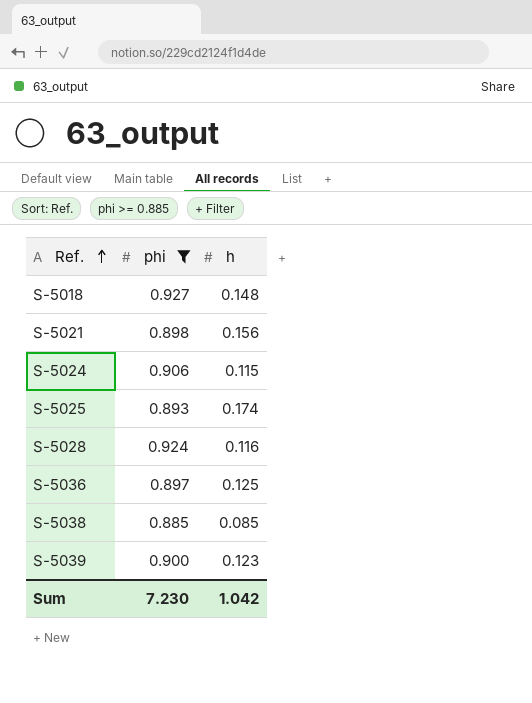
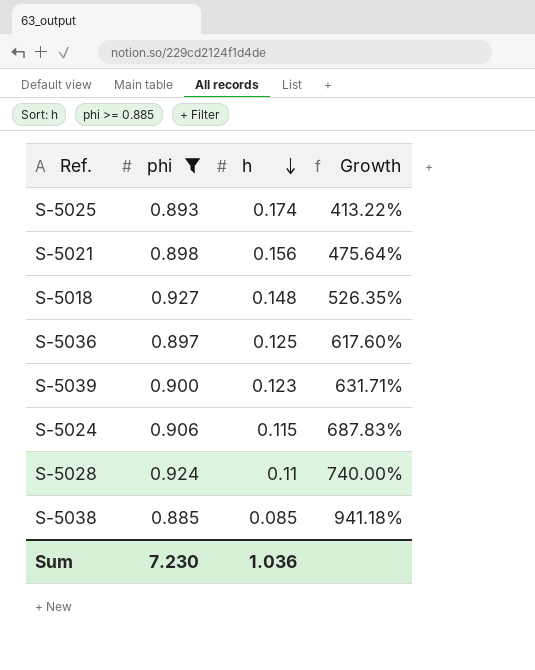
row order: Ref. ascending -> h descending
column Growth | formula: none -> ([phi] - [h]) / [h]
S-5028 | h: 0.116 -> 0.11
Sum | h: 1.042 -> 1.036

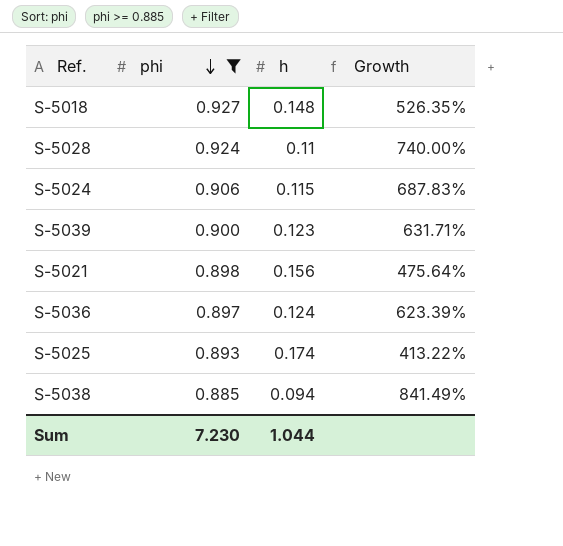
row order: h descending -> phi descending
S-5036 | h: 0.125 -> 0.124
S-5036 | Growth: 617.60% -> 623.39%
S-5038 | h: 0.085 -> 0.094
S-5038 | Growth: 941.18% -> 841.49%
Sum | h: 1.036 -> 1.044

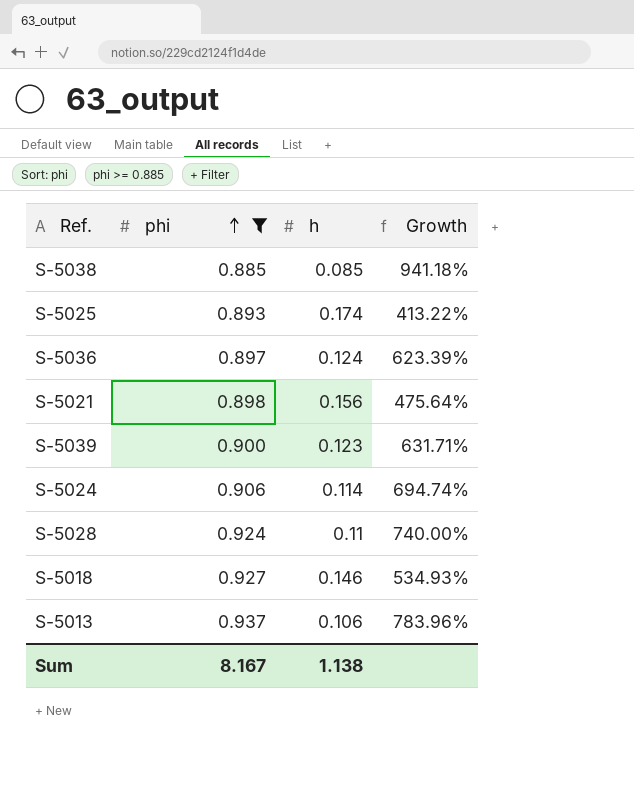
row order: phi descending -> phi ascending
S-5038 | h: 0.094 -> 0.085
S-5038 | Growth: 841.49% -> 941.18%
S-5024 | h: 0.115 -> 0.114
S-5024 | Growth: 687.83% -> 694.74%
S-5018 | h: 0.148 -> 0.146
S-5018 | Growth: 526.35% -> 534.93%
row S-5013: none -> 0.937 | 0.106 | 783.96%
Sum | phi: 7.230 -> 8.167
Sum | h: 1.044 -> 1.138

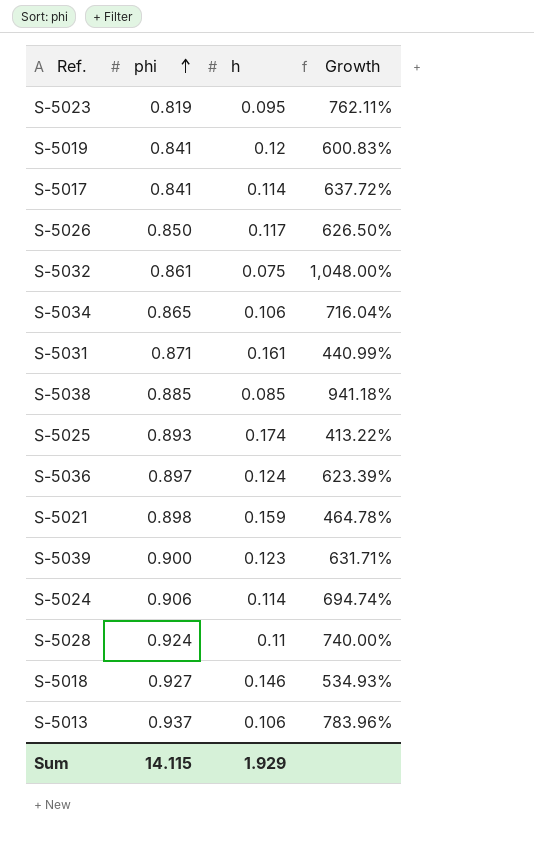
filter: phi >= 0.885 -> none
S-5021 | h: 0.156 -> 0.159
S-5021 | Growth: 475.64% -> 464.78%
Sum | phi: 8.167 -> 14.115
Sum | h: 1.138 -> 1.929

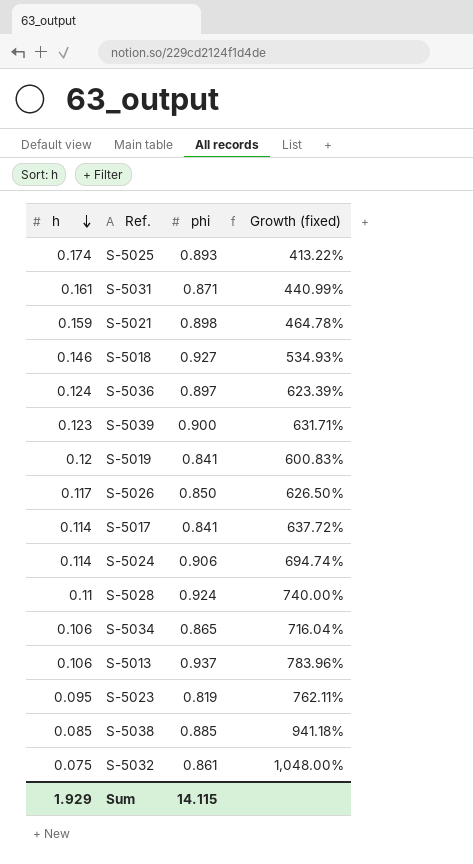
row order: phi ascending -> h descending
column h | position: 3 -> 1
column name: Growth -> Growth (fixed)

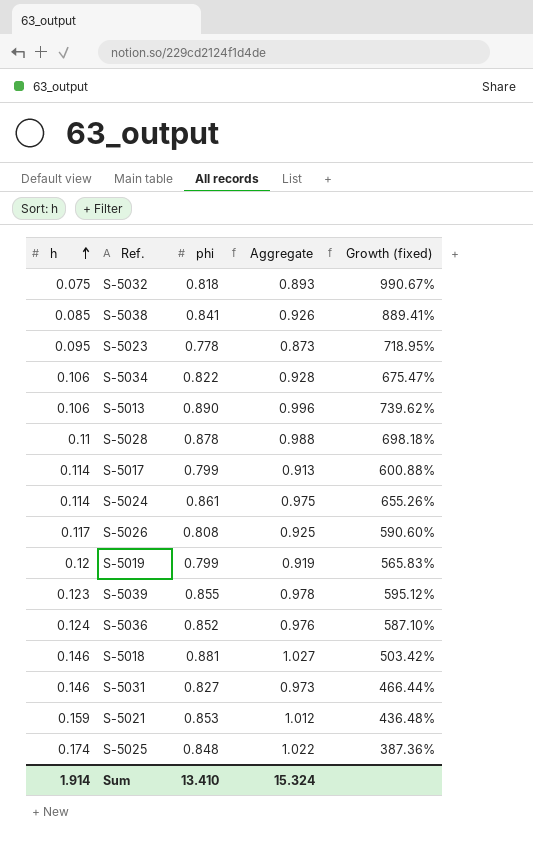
row order: h descending -> h ascending
column Aggregate | formula: none -> [h] + [phi]
S-5032 | phi: 0.861 -> 0.818
S-5032 | Growth (fixed): 1,048.00% -> 990.67%
S-5038 | phi: 0.885 -> 0.841
S-5038 | Growth (fixed): 941.18% -> 889.41%
S-5023 | phi: 0.819 -> 0.778
S-5023 | Growth (fixed): 762.11% -> 718.95%
S-5034 | phi: 0.865 -> 0.822
S-5034 | Growth (fixed): 716.04% -> 675.47%
S-5013 | phi: 0.937 -> 0.890
S-5013 | Growth (fixed): 783.96% -> 739.62%
S-5028 | phi: 0.924 -> 0.878
S-5028 | Growth (fixed): 740.00% -> 698.18%
S-5017 | phi: 0.841 -> 0.799
S-5017 | Growth (fixed): 637.72% -> 600.88%
S-5024 | phi: 0.906 -> 0.861
S-5024 | Growth (fixed): 694.74% -> 655.26%
S-5026 | phi: 0.850 -> 0.808
S-5026 | Growth (fixed): 626.50% -> 590.60%
S-5019 | phi: 0.841 -> 0.799
S-5019 | Growth (fixed): 600.83% -> 565.83%
S-5039 | phi: 0.900 -> 0.855
S-5039 | Growth (fixed): 631.71% -> 595.12%
S-5036 | phi: 0.897 -> 0.852
S-5036 | Growth (fixed): 623.39% -> 587.10%
S-5018 | phi: 0.927 -> 0.881
S-5018 | Growth (fixed): 534.93% -> 503.42%
S-5031 | h: 0.161 -> 0.146
S-5031 | phi: 0.871 -> 0.827
S-5031 | Growth (fixed): 440.99% -> 466.44%
S-5021 | phi: 0.898 -> 0.853
S-5021 | Growth (fixed): 464.78% -> 436.48%
S-5025 | phi: 0.893 -> 0.848
S-5025 | Growth (fixed): 413.22% -> 387.36%
Sum | h: 1.929 -> 1.914
Sum | phi: 14.115 -> 13.410

